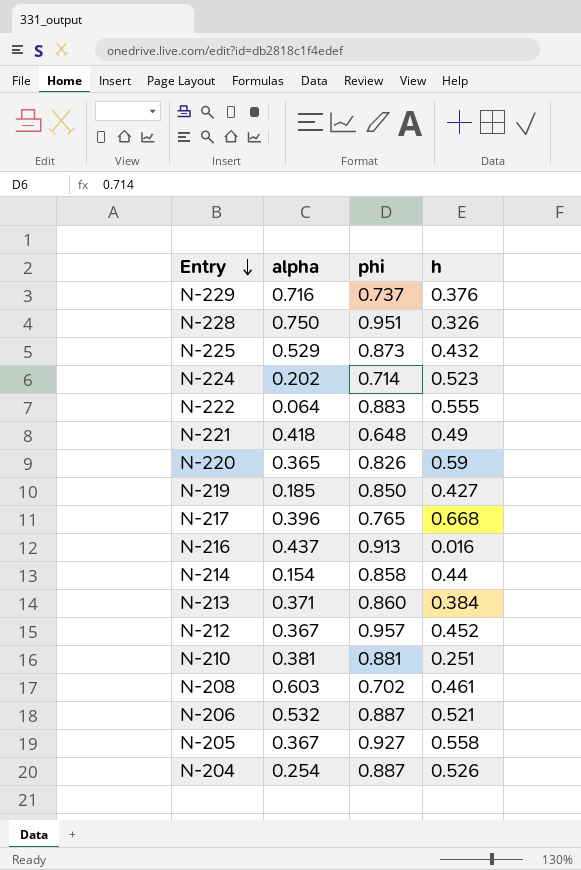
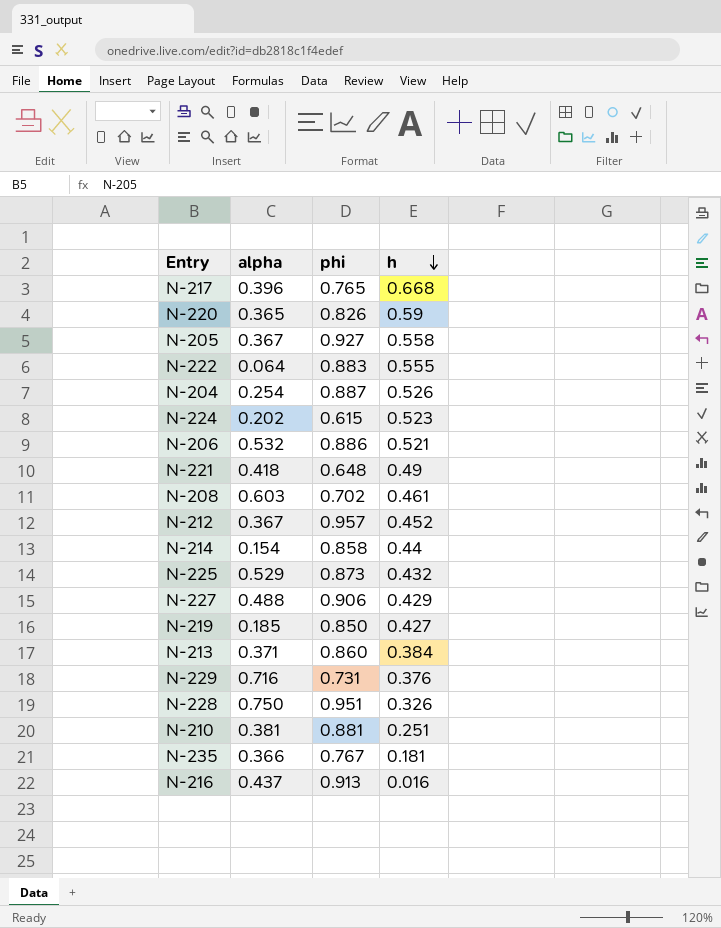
row order: Entry descending -> h descending
N-224 | phi: 0.714 -> 0.615
N-206 | phi: 0.887 -> 0.886
row N-227: none -> 0.488 | 0.906 | 0.429
N-229 | phi: 0.737 -> 0.731
row N-235: none -> 0.366 | 0.767 | 0.181

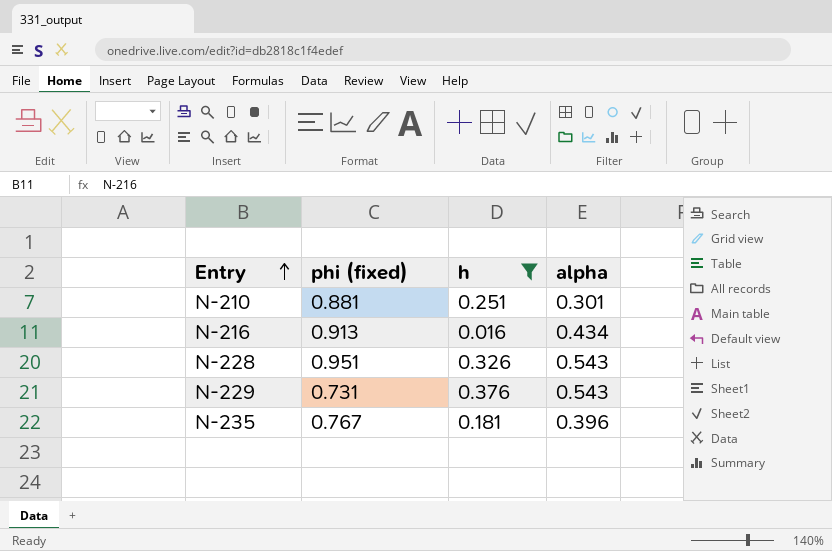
filter: none -> h <= 0.376
row order: h descending -> Entry ascending
column name: phi -> phi (fixed)
column alpha | position: 2 -> 4
N-210 | alpha: 0.381 -> 0.301
N-216 | alpha: 0.437 -> 0.434
N-228 | alpha: 0.750 -> 0.543
N-229 | alpha: 0.716 -> 0.543
N-235 | alpha: 0.366 -> 0.396

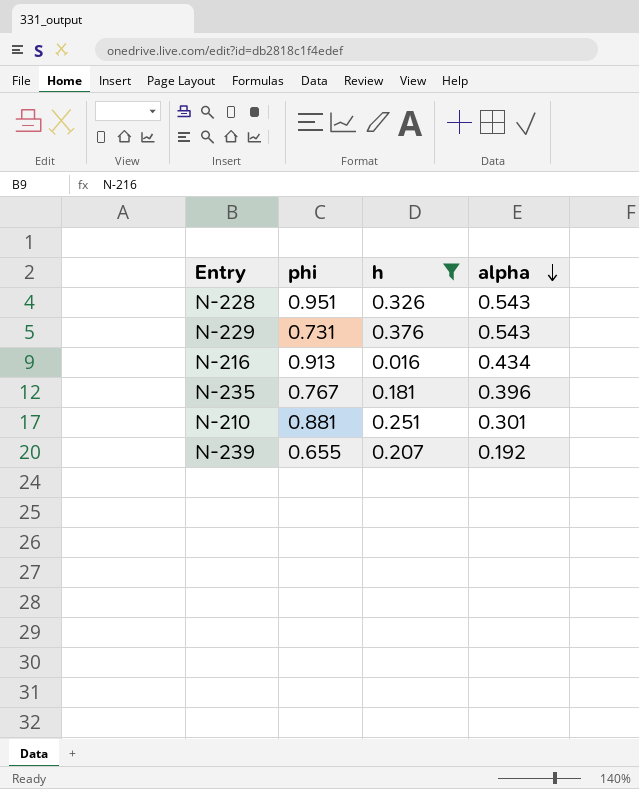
row order: Entry ascending -> alpha descending
column name: phi (fixed) -> phi
row N-239: none -> 0.655 | 0.207 | 0.192

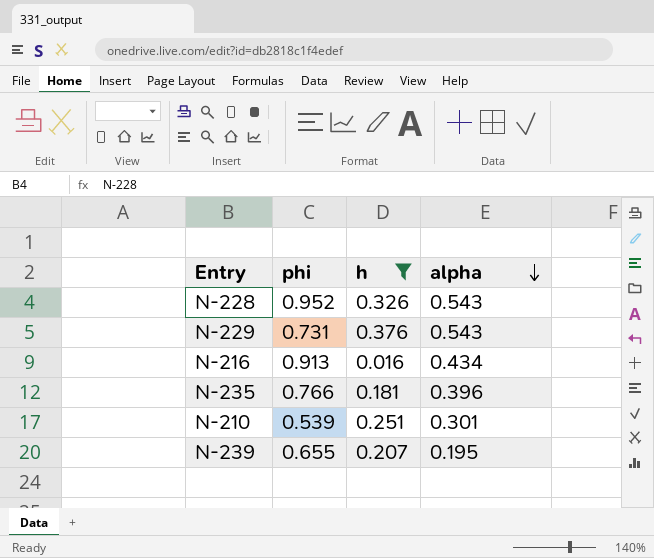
N-228 | phi: 0.951 -> 0.952
N-235 | phi: 0.767 -> 0.766
N-210 | phi: 0.881 -> 0.539
N-239 | alpha: 0.192 -> 0.195

